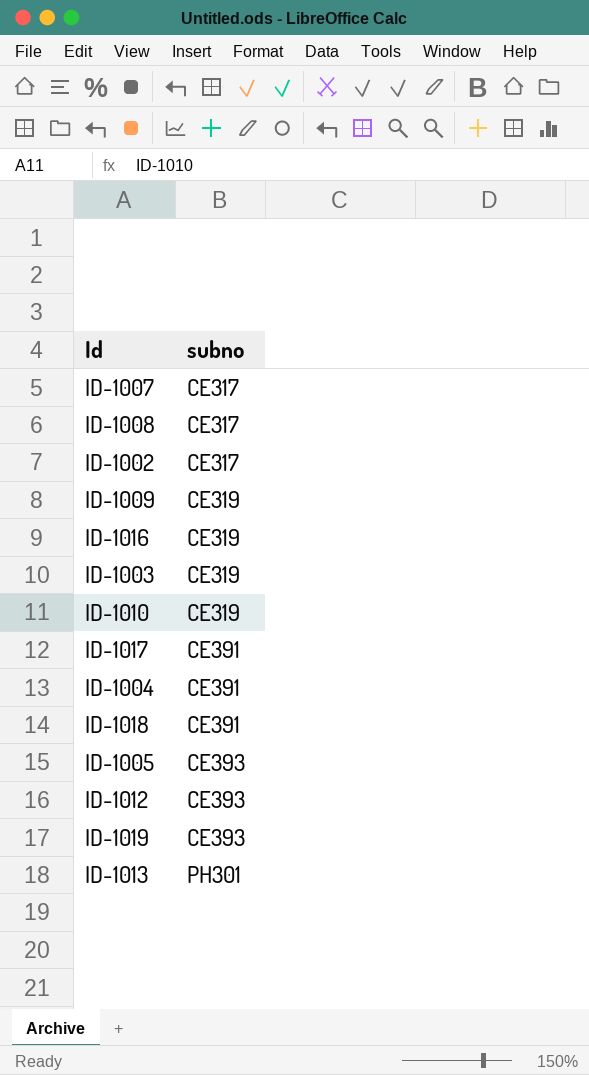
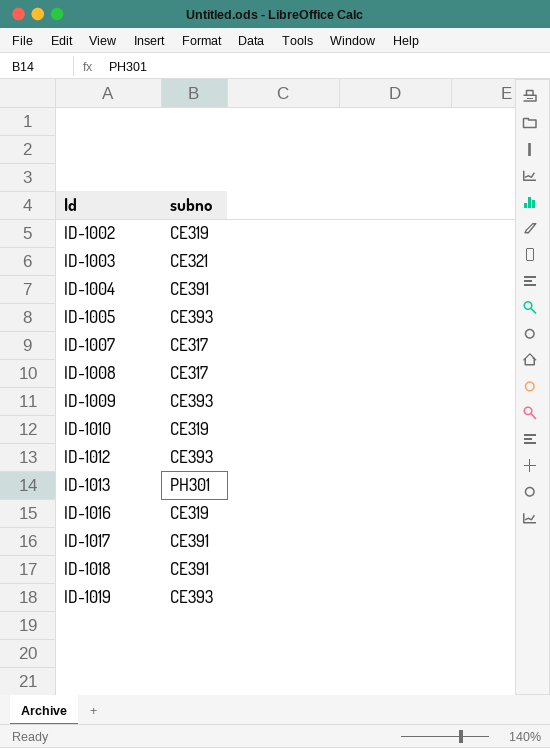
row order: subno ascending -> Id ascending
ID-1002 | subno: CE317 -> CE319
ID-1003 | subno: CE319 -> CE321
ID-1009 | subno: CE319 -> CE393

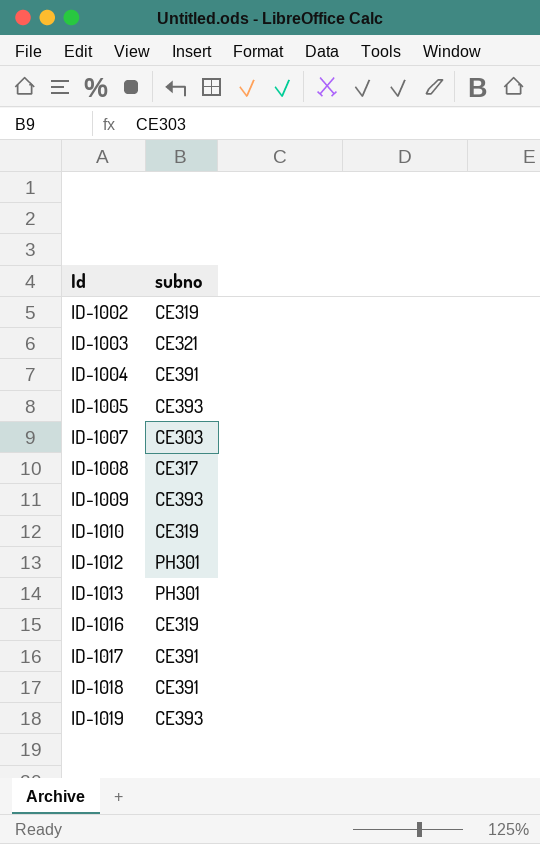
ID-1007 | subno: CE317 -> CE303
ID-1012 | subno: CE393 -> PH301

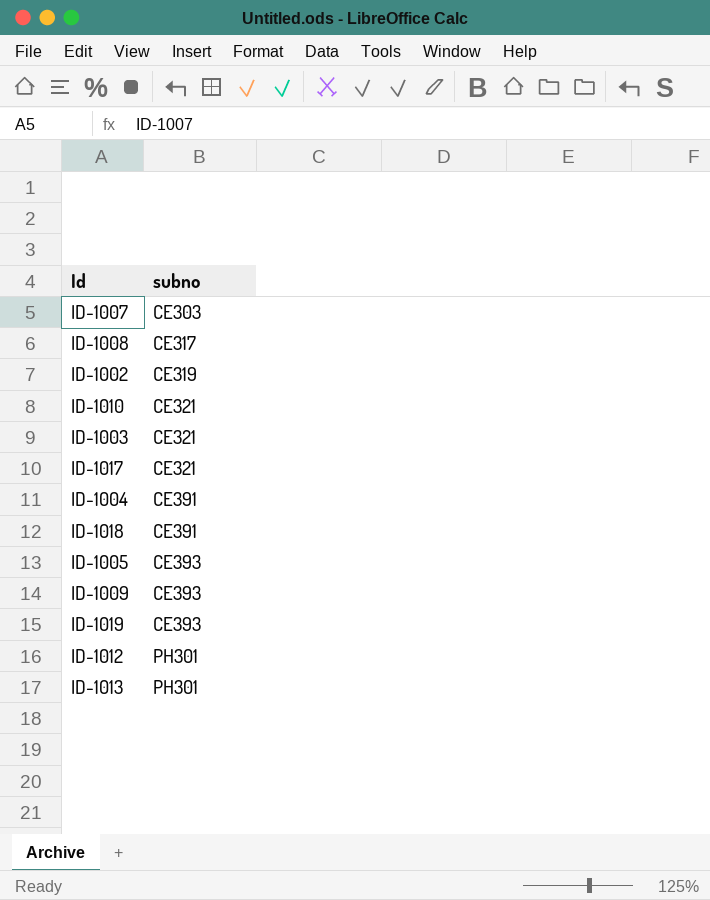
row order: Id ascending -> subno ascending
row ID-1016: CE319 -> none
ID-1010 | subno: CE319 -> CE321
ID-1017 | subno: CE391 -> CE321

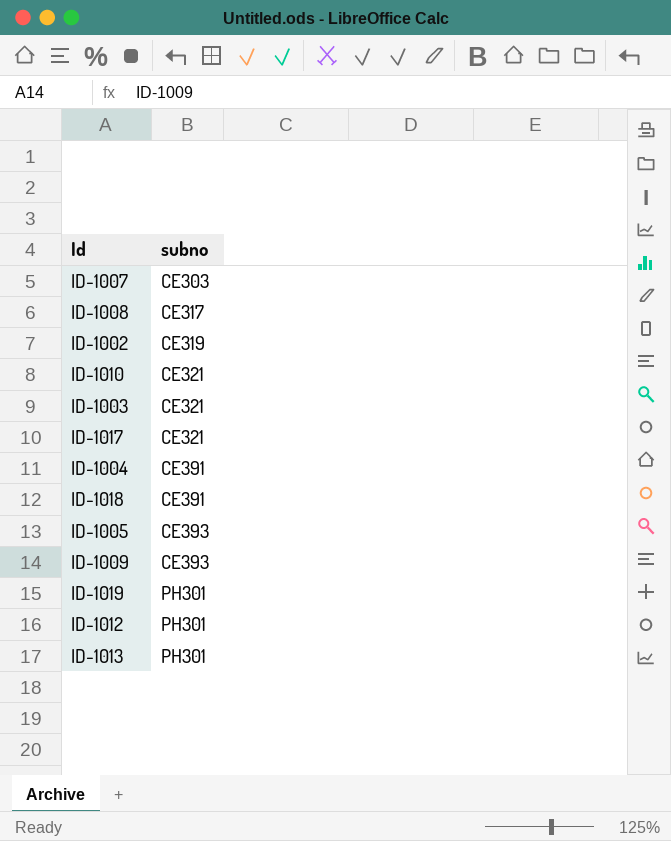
ID-1019 | subno: CE393 -> PH301

